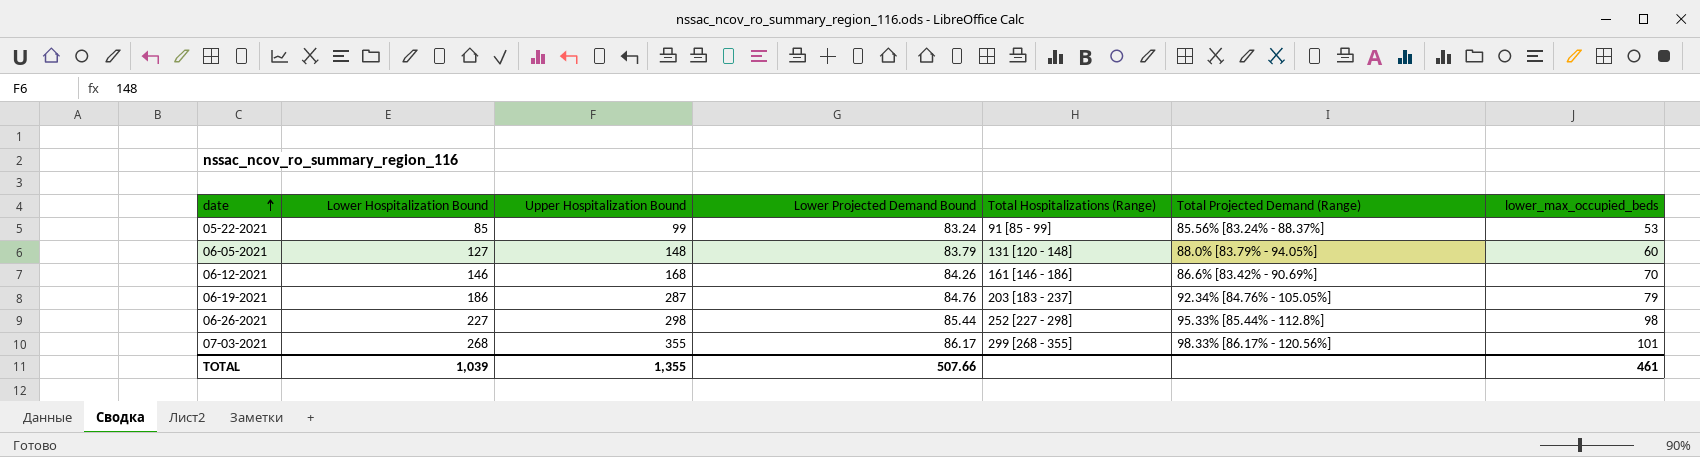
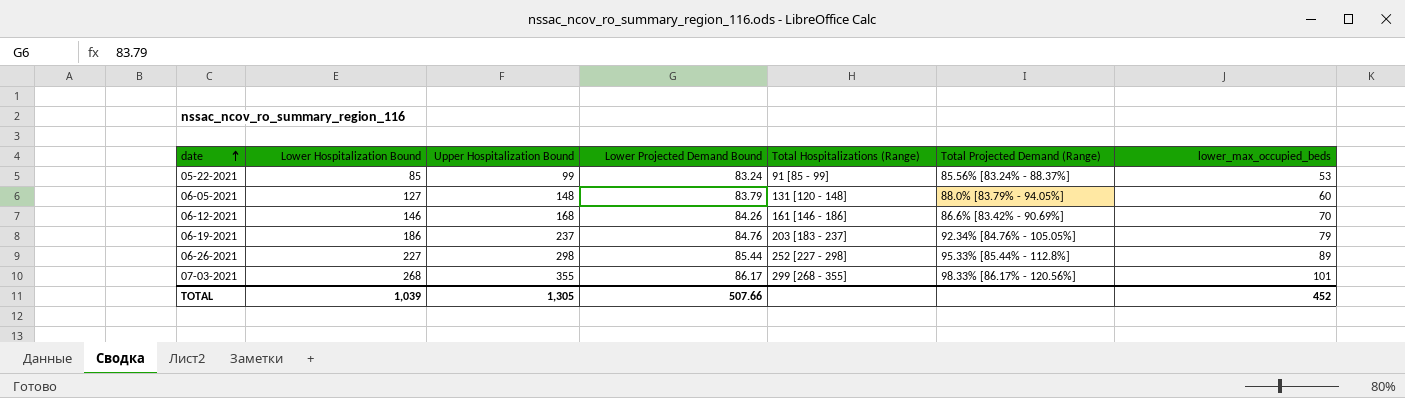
06-19-2021 | Upper Hospitalization Bound: 287 -> 237
06-26-2021 | lower_max_occupied_beds: 98 -> 89
TOTAL | Upper Hospitalization Bound: 1,355 -> 1,305
TOTAL | lower_max_occupied_beds: 461 -> 452

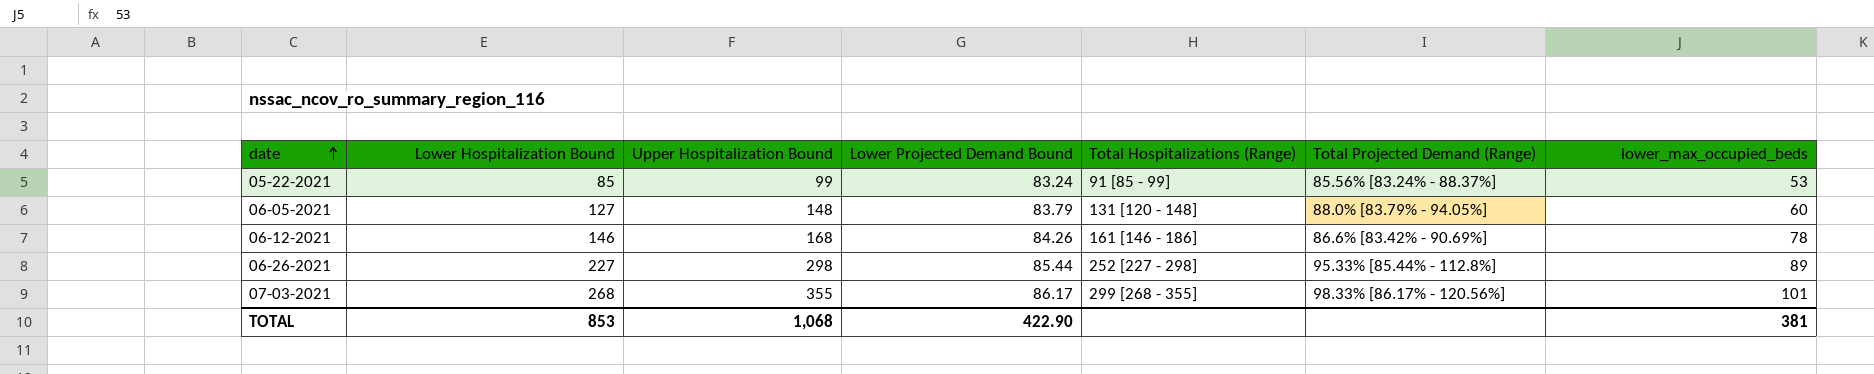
row 06-19-2021: 186 | 237 | 84.76 | 203 [183 - 237] | 92.34% [84.76% - 105.05%] | 79 -> none
06-12-2021 | lower_max_occupied_beds: 70 -> 78
TOTAL | Lower Hospitalization Bound: 1,039 -> 853
TOTAL | Upper Hospitalization Bound: 1,305 -> 1,068
TOTAL | Lower Projected Demand Bound: 507.66 -> 422.90
TOTAL | lower_max_occupied_beds: 452 -> 381

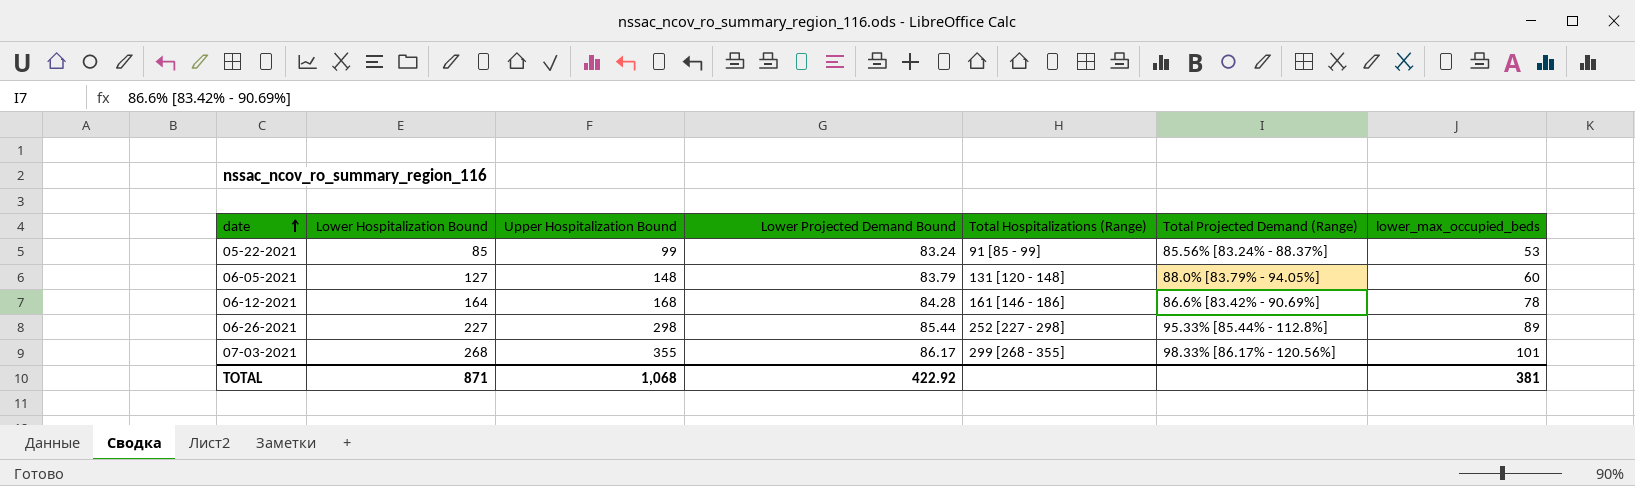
06-12-2021 | Lower Hospitalization Bound: 146 -> 164
06-12-2021 | Lower Projected Demand Bound: 84.26 -> 84.28
TOTAL | Lower Hospitalization Bound: 853 -> 871
TOTAL | Lower Projected Demand Bound: 422.90 -> 422.92

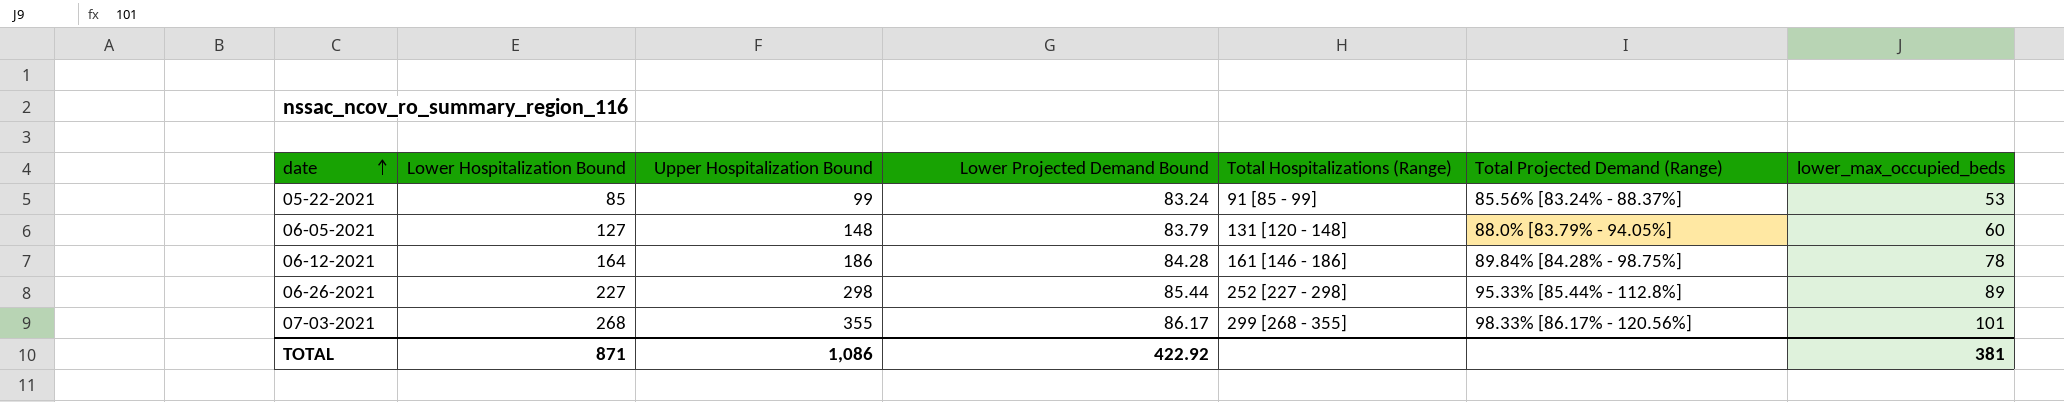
06-12-2021 | Upper Hospitalization Bound: 168 -> 186
06-12-2021 | Total Projected Demand (Range): 86.6% [83.42% - 90.69%] -> 89.84% [84.28% - 98.75%]
TOTAL | Upper Hospitalization Bound: 1,068 -> 1,086

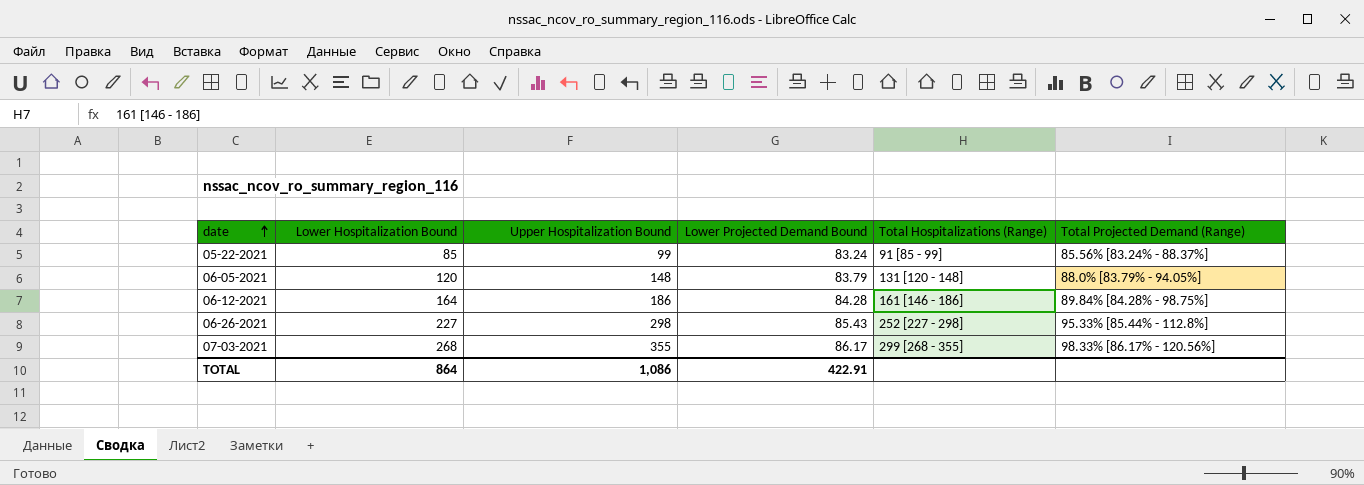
column lower_max_occupied_beds | position: 7 -> none
06-05-2021 | Lower Hospitalization Bound: 127 -> 120
06-26-2021 | Lower Projected Demand Bound: 85.44 -> 85.43
TOTAL | Lower Hospitalization Bound: 871 -> 864
TOTAL | Lower Projected Demand Bound: 422.92 -> 422.91

